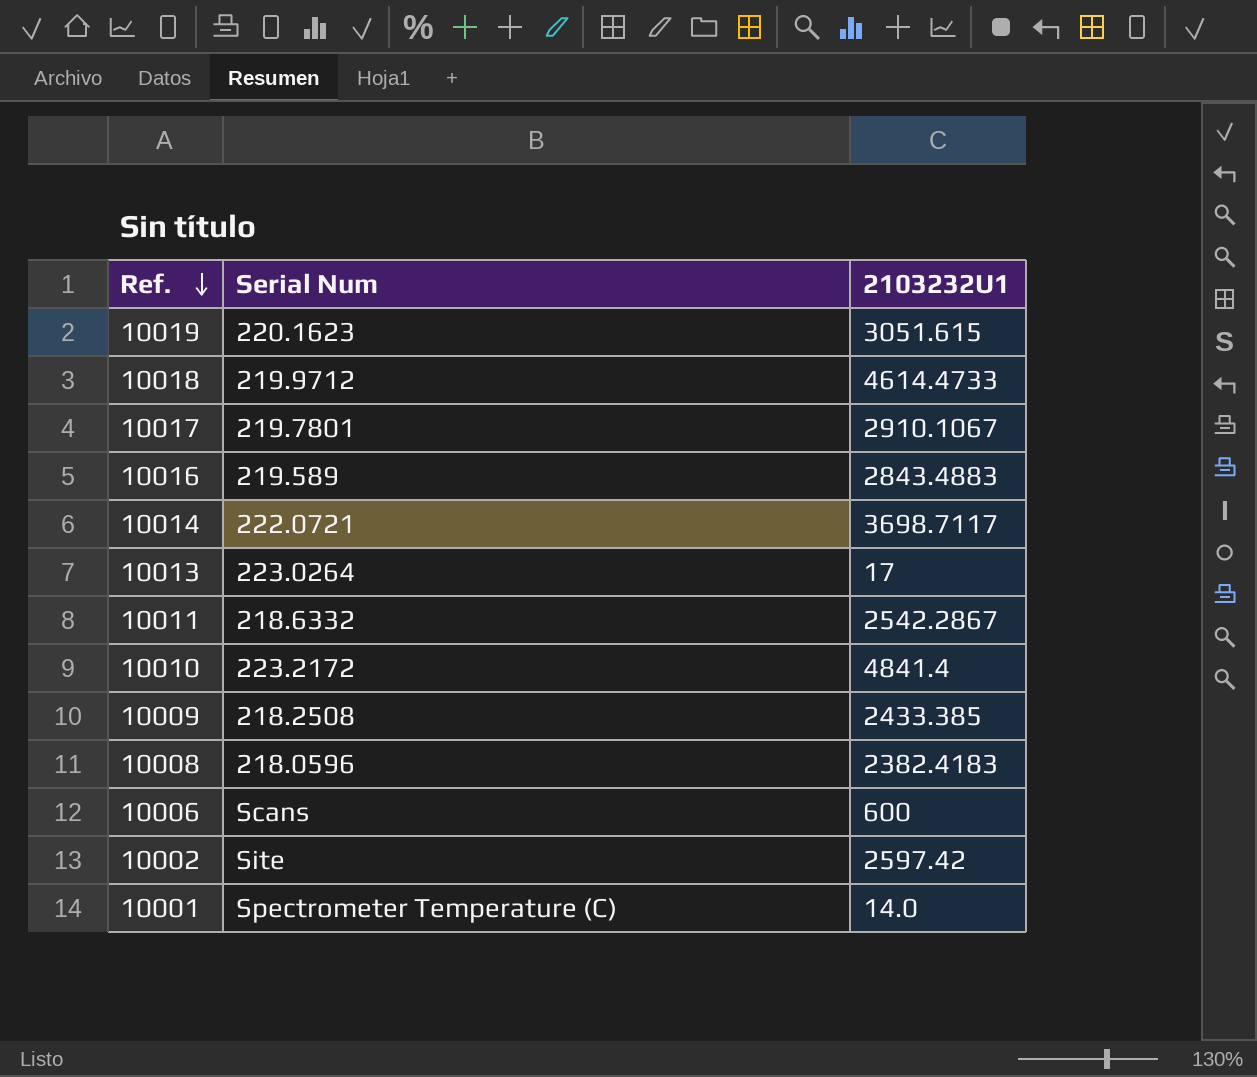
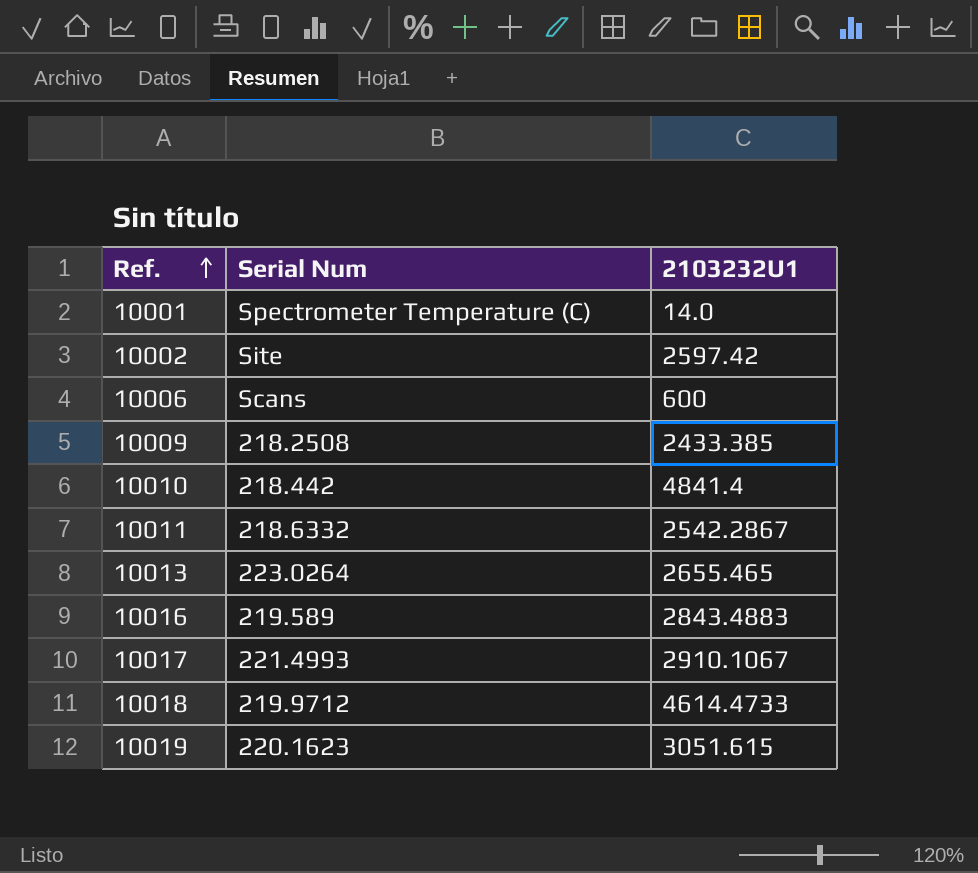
row order: Ref. descending -> Ref. ascending
row 10014: 222.0721 | 3698.7117 -> none
row 10008: 218.0596 | 2382.4183 -> none
10010 | Serial Num: 223.2172 -> 218.442
10013 | 2103232U1: 17 -> 2655.465
10017 | Serial Num: 219.7801 -> 221.4993

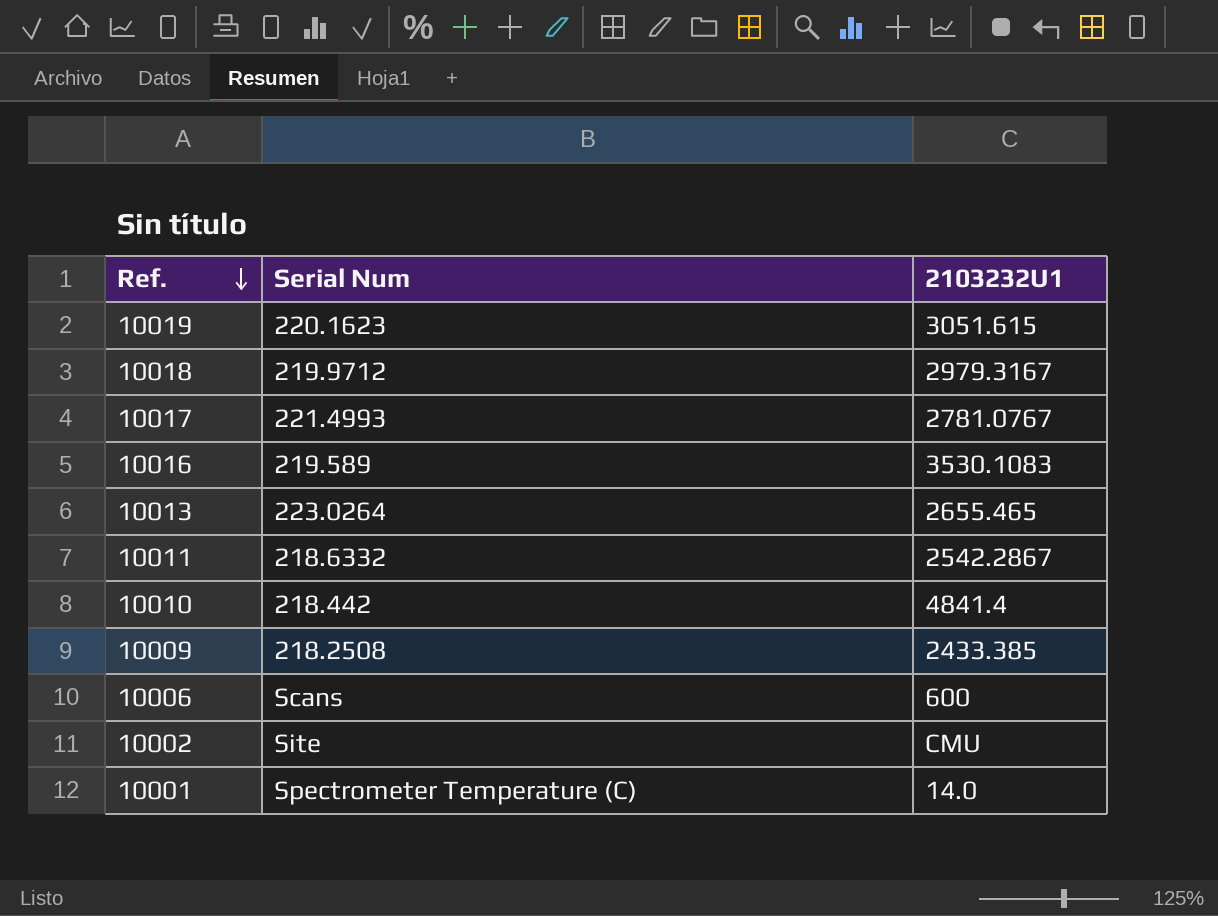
row order: Ref. ascending -> Ref. descending
10018 | 2103232U1: 4614.4733 -> 2979.3167
10017 | 2103232U1: 2910.1067 -> 2781.0767
10016 | 2103232U1: 2843.4883 -> 3530.1083
10002 | 2103232U1: 2597.42 -> CMU

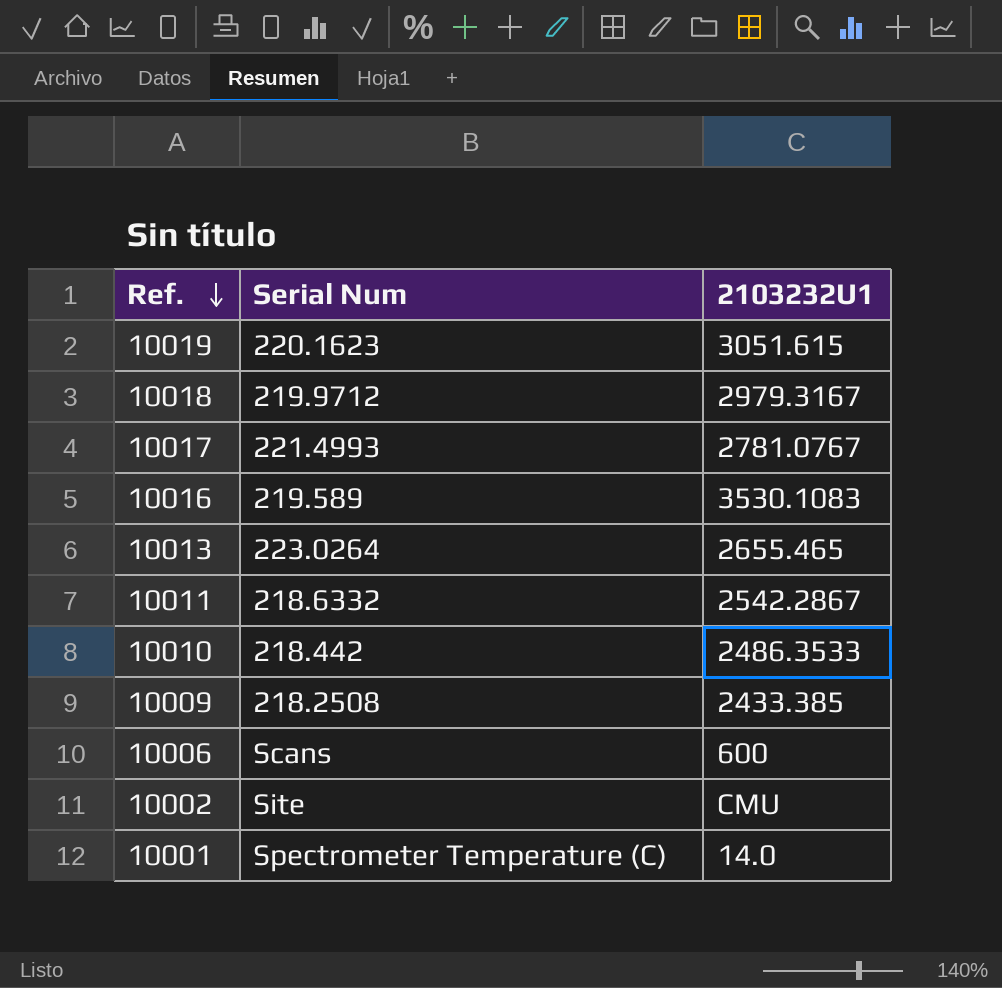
10010 | 2103232U1: 4841.4 -> 2486.3533

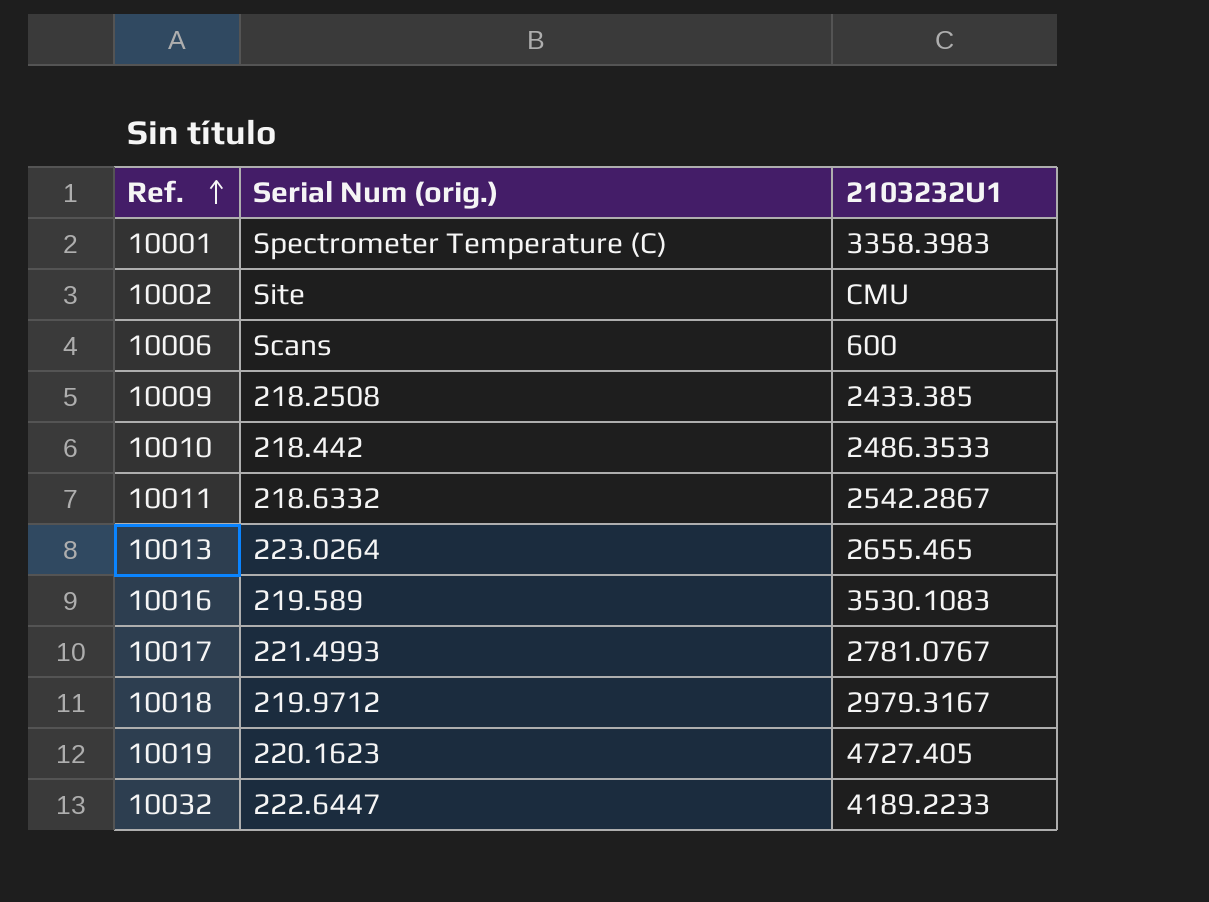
row order: Ref. descending -> Ref. ascending
column name: Serial Num -> Serial Num (orig.)
10001 | 2103232U1: 14.0 -> 3358.3983
10019 | 2103232U1: 3051.615 -> 4727.405
row 10032: none -> 222.6447 | 4189.2233

